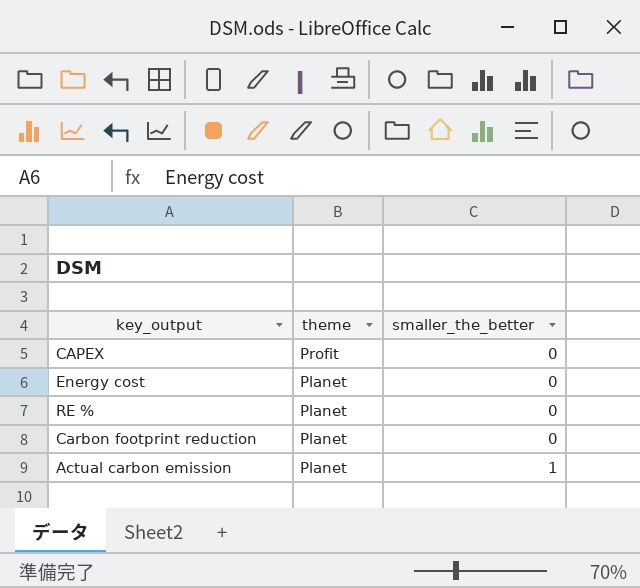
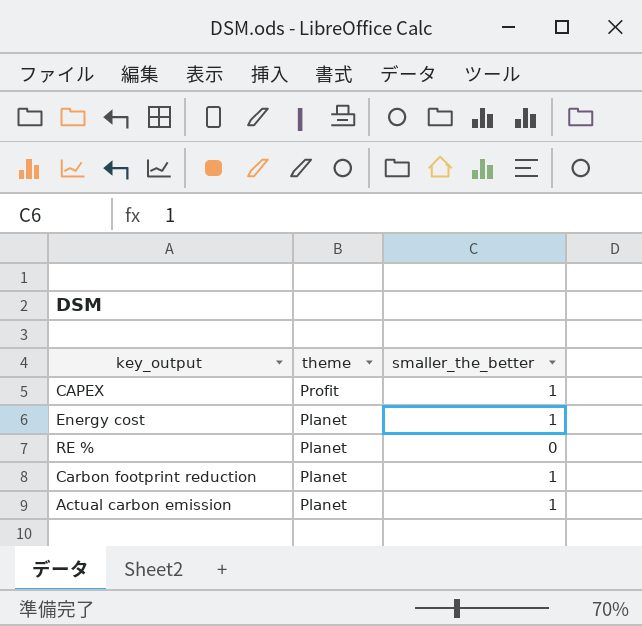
CAPEX | smaller_the_better: 0 -> 1
Energy cost | smaller_the_better: 0 -> 1
Carbon footprint reduction | smaller_the_better: 0 -> 1

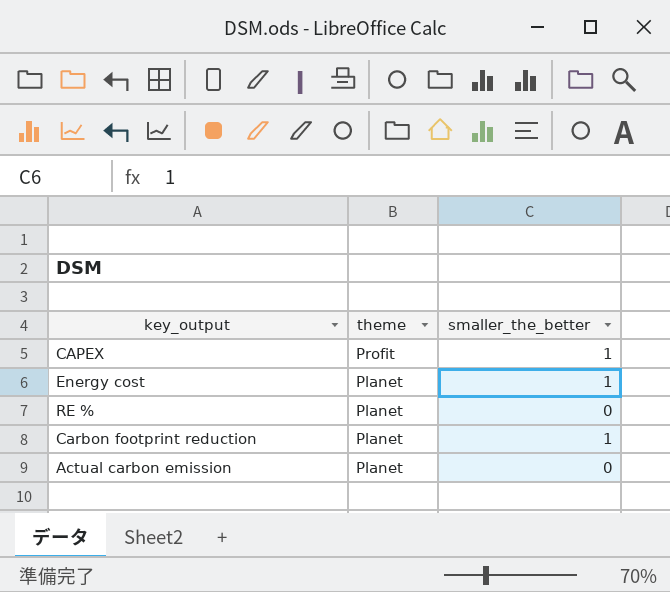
Actual carbon emission | smaller_the_better: 1 -> 0

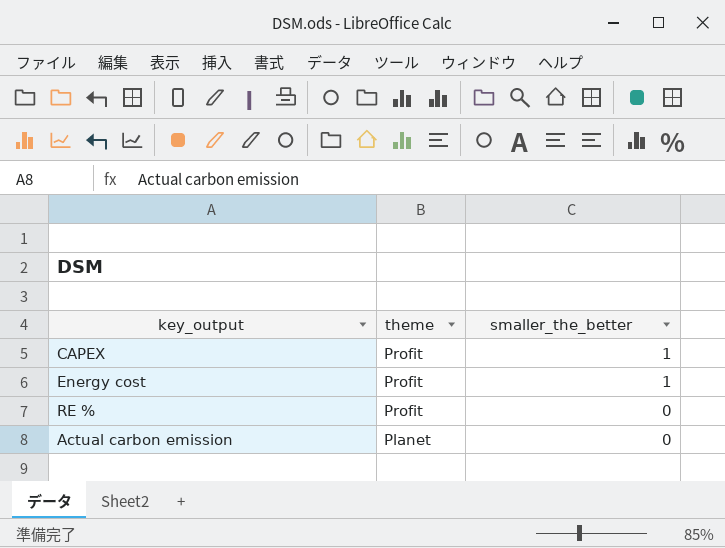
row Carbon footprint reduction: Planet | 1 -> none
Energy cost | theme: Planet -> Profit
RE % | theme: Planet -> Profit

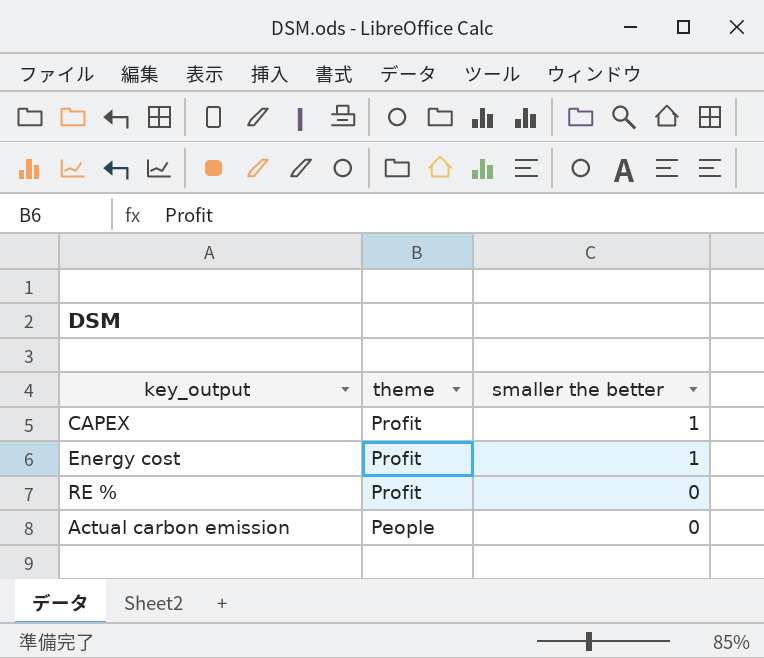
column name: smaller_the_better -> smaller the better
Actual carbon emission | theme: Planet -> People

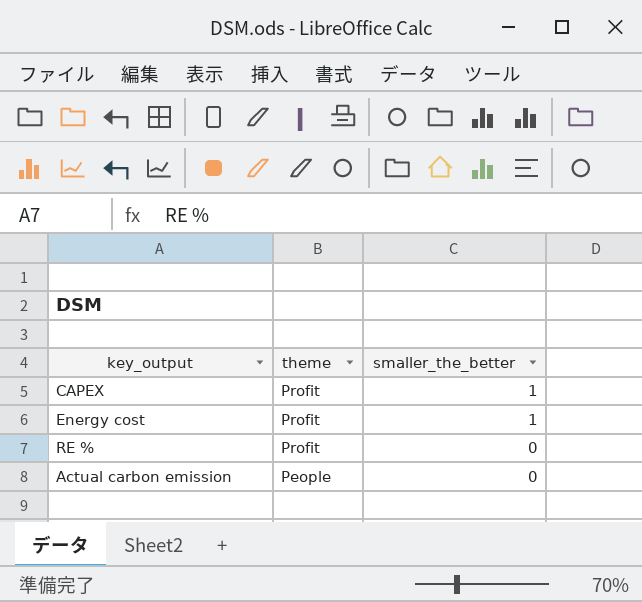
column name: smaller the better -> smaller_the_better

